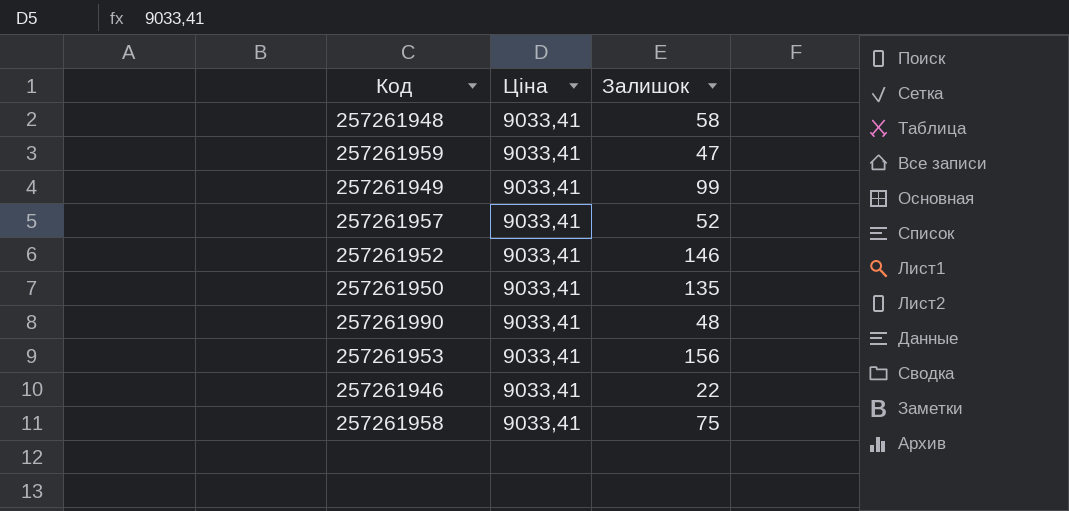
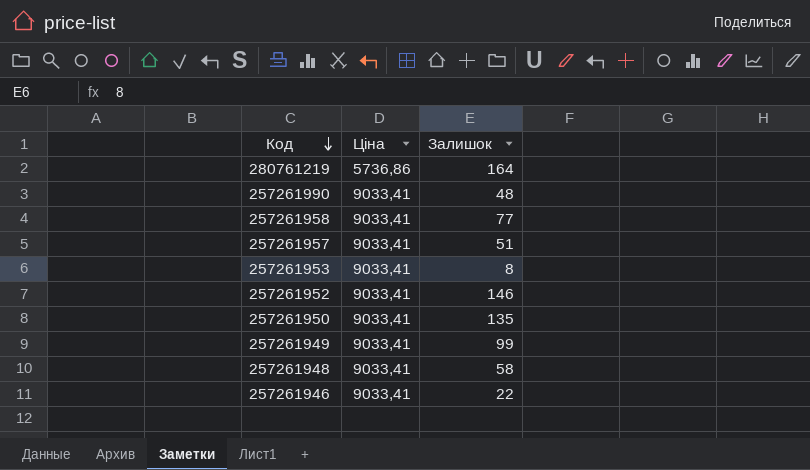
row order: none -> Код descending
row 257261959: 9033,41 | 47 -> none
row 280761219: none -> 5736,86 | 164
257261958 | Залишок: 75 -> 77
257261957 | Залишок: 52 -> 51
257261953 | Залишок: 156 -> 8

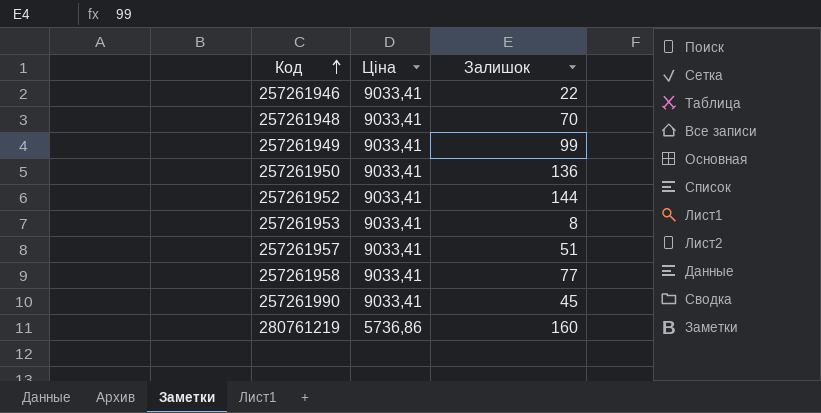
row order: Код descending -> Код ascending
257261948 | Залишок: 58 -> 70
257261950 | Залишок: 135 -> 136
257261952 | Залишок: 146 -> 144
257261990 | Залишок: 48 -> 45
280761219 | Залишок: 164 -> 160

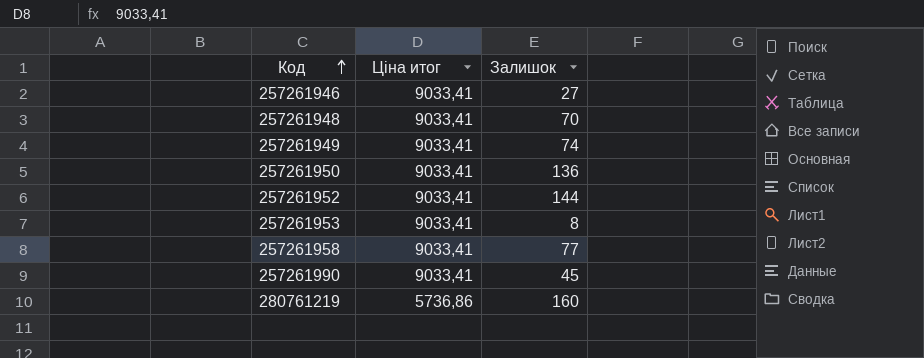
column name: Ціна -> Ціна итог
row 257261957: 9033,41 | 51 -> none
257261946 | Залишок: 22 -> 27
257261949 | Залишок: 99 -> 74

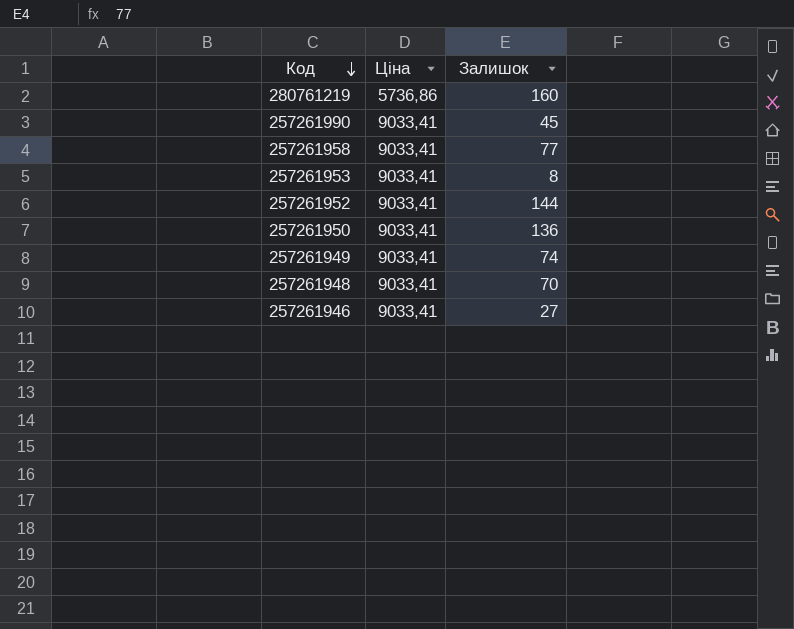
row order: Код ascending -> Код descending
column name: Ціна итог -> Ціна

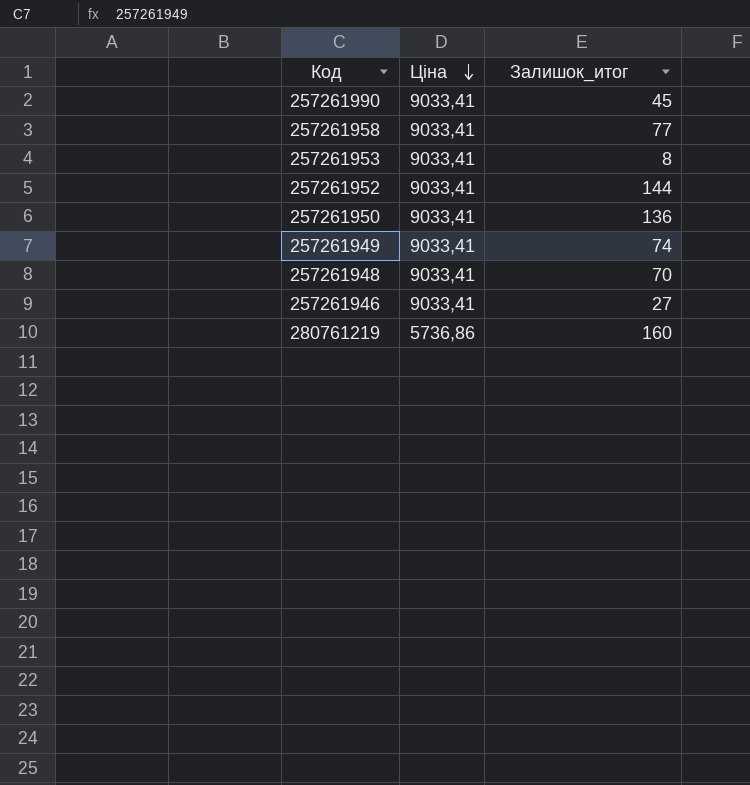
row order: Код descending -> Ціна descending
column name: Залишок -> Залишок_итог

